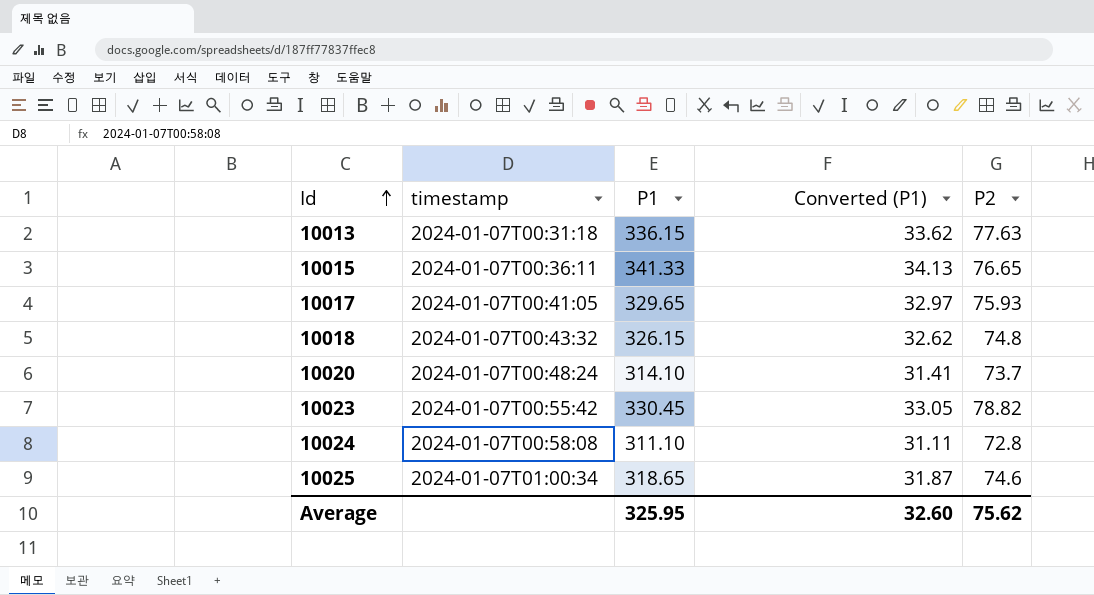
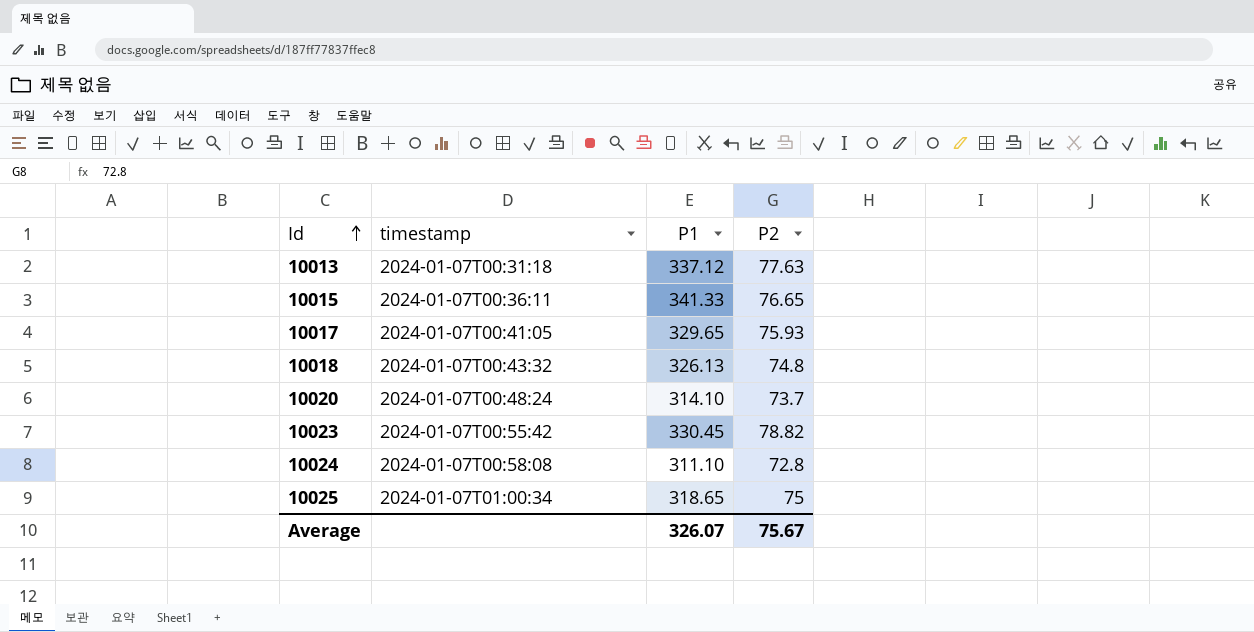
column Converted (P1) | formula: [P1] * 0.1 -> none
10013 | P1: 336.15 -> 337.12
10018 | P1: 326.15 -> 326.13
10025 | P2: 74.6 -> 75
Average | P1: 325.95 -> 326.07
Average | P2: 75.62 -> 75.67

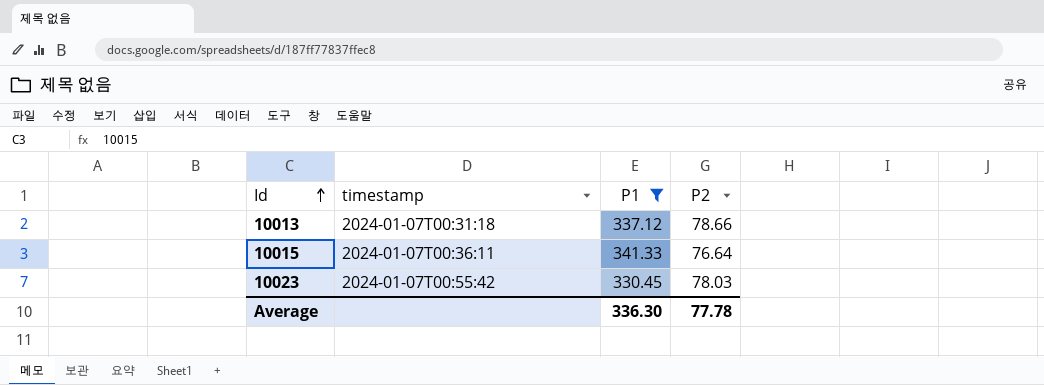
filter: none -> P1 >= 330.45
10013 | P2: 77.63 -> 78.66
10015 | P2: 76.65 -> 76.64
10023 | P2: 78.82 -> 78.03
Average | P1: 326.07 -> 336.30
Average | P2: 75.67 -> 77.78

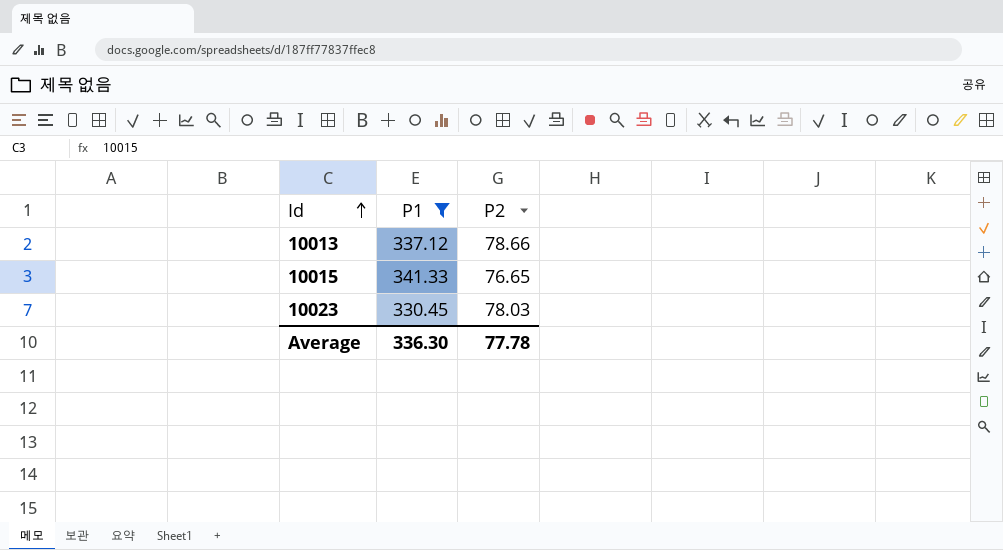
column timestamp | position: 2 -> none
10015 | P2: 76.64 -> 76.65

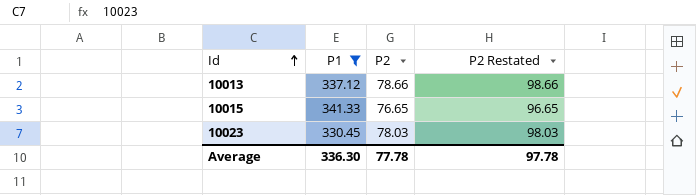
column P2 Restated | formula: none -> [P2] + 20

